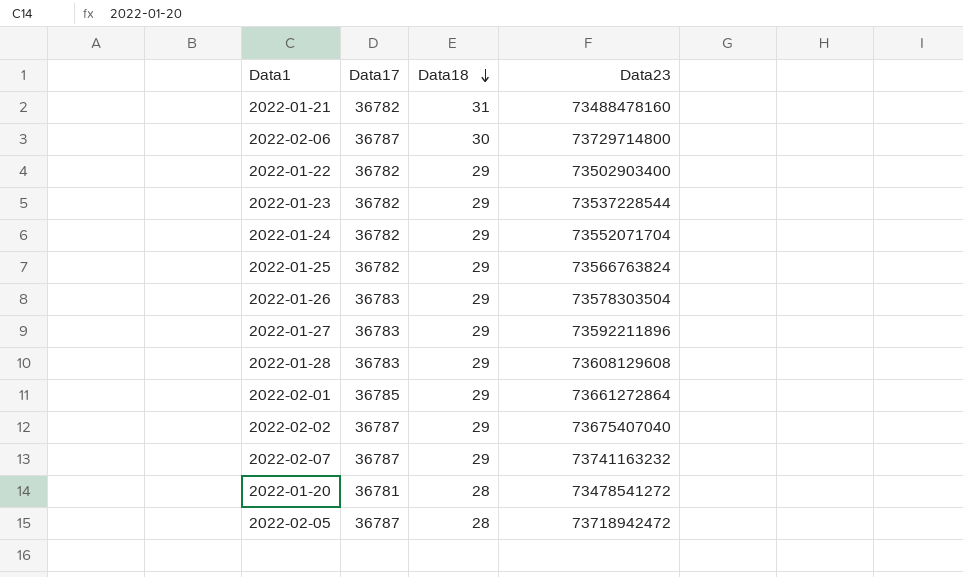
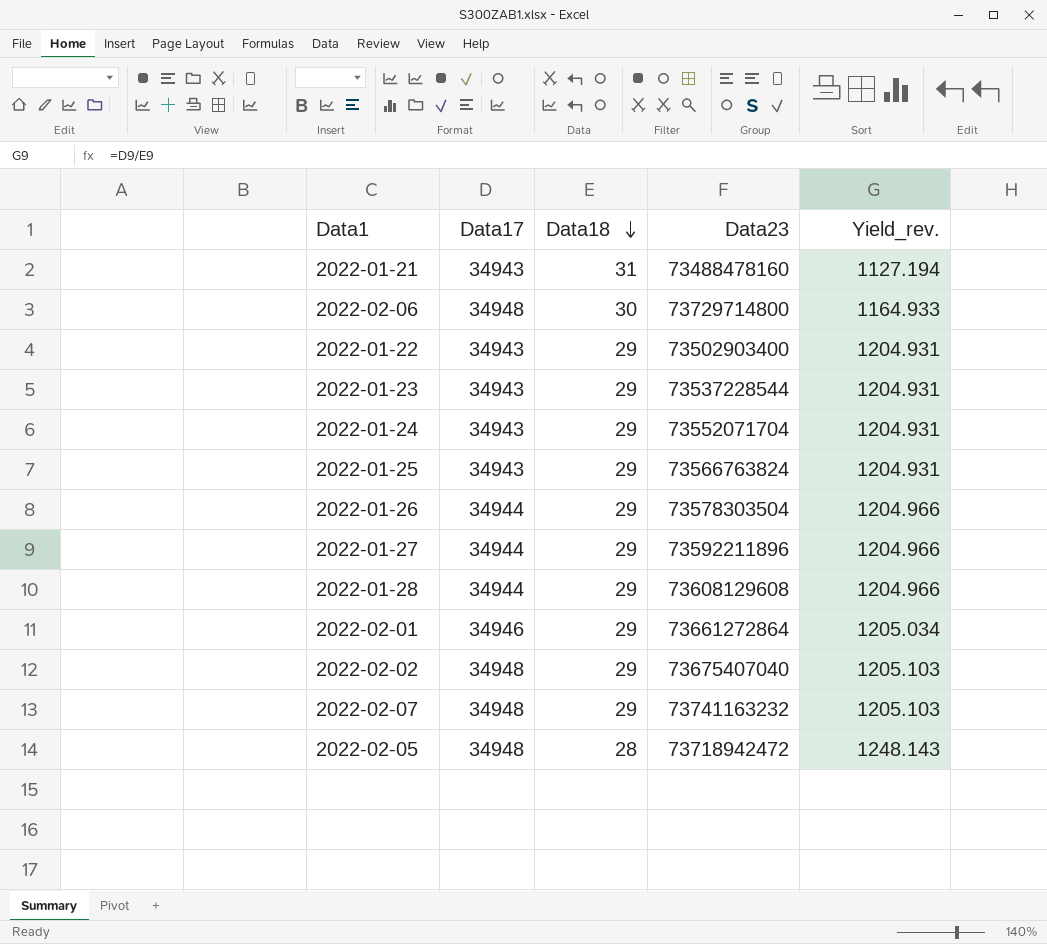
column Yield_rev. | formula: none -> [Data17] / [Data18]
row 2022-01-20: 36781 | 28 | 73478541272 -> none
2022-01-21 | Data17: 36782 -> 34943
2022-02-06 | Data17: 36787 -> 34948
2022-01-22 | Data17: 36782 -> 34943
2022-01-23 | Data17: 36782 -> 34943
2022-01-24 | Data17: 36782 -> 34943
2022-01-25 | Data17: 36782 -> 34943
2022-01-26 | Data17: 36783 -> 34944
2022-01-27 | Data17: 36783 -> 34944
2022-01-28 | Data17: 36783 -> 34944
2022-02-01 | Data17: 36785 -> 34946
2022-02-02 | Data17: 36787 -> 34948
2022-02-07 | Data17: 36787 -> 34948
2022-02-05 | Data17: 36787 -> 34948

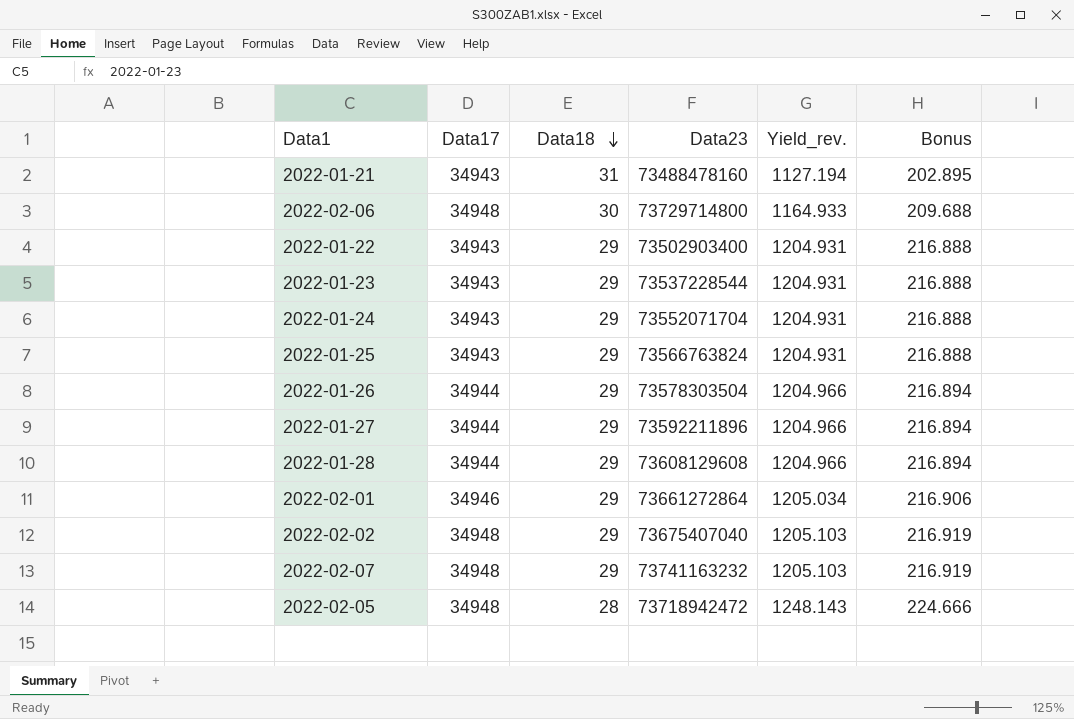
column Bonus | formula: none -> [Yield_rev.] * 0.18

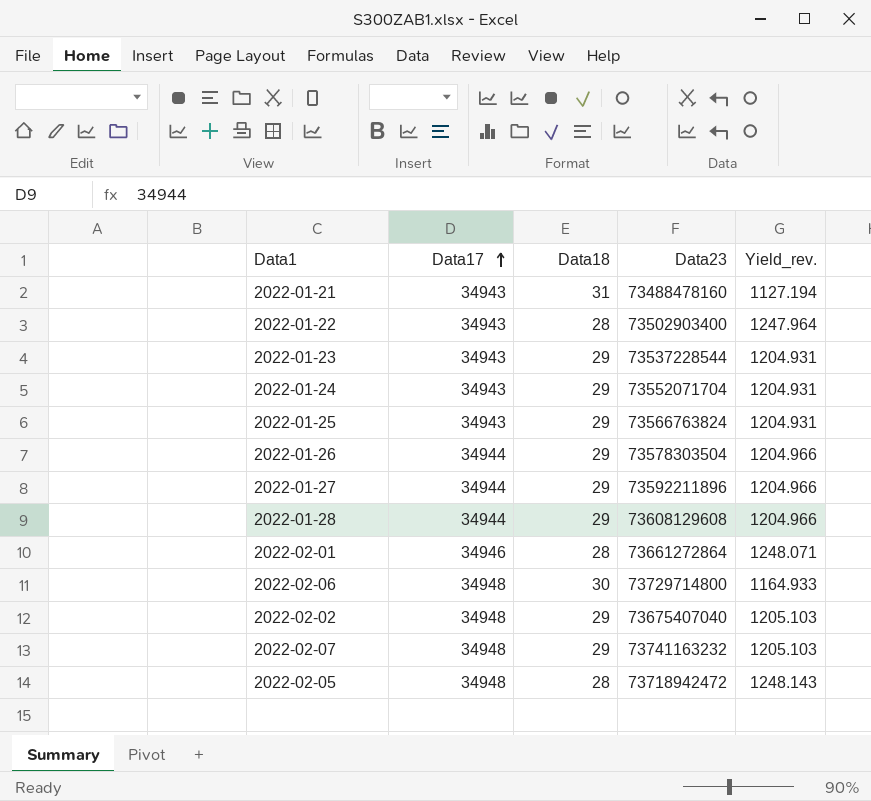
row order: Data18 descending -> Data17 ascending
column Bonus | formula: [Yield_rev.] * 0.18 -> none
2022-01-22 | Data18: 29 -> 28
2022-01-22 | Yield_rev.: 1204.931 -> 1247.964
2022-02-01 | Data18: 29 -> 28
2022-02-01 | Yield_rev.: 1205.034 -> 1248.071

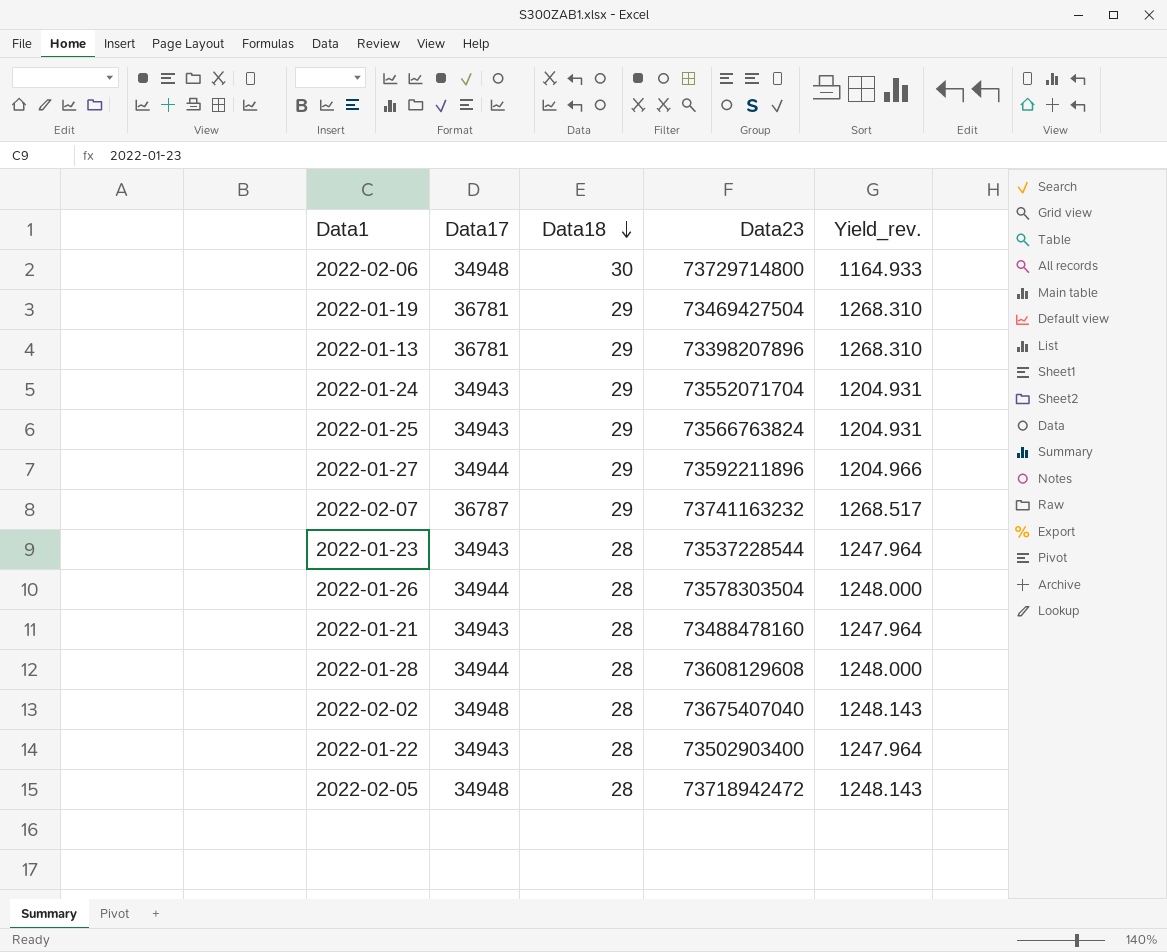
row order: Data17 ascending -> Data18 descending
row 2022-02-01: 34946 | 28 | 73661272864 | 1248.071 -> none
row 2022-01-19: none -> 36781 | 29 | 73469427504 | 1268.310
row 2022-01-13: none -> 36781 | 29 | 73398207896 | 1268.310
2022-02-07 | Data17: 34948 -> 36787
2022-02-07 | Yield_rev.: 1205.103 -> 1268.517
2022-01-23 | Data18: 29 -> 28
2022-01-23 | Yield_rev.: 1204.931 -> 1247.964
2022-01-26 | Data18: 29 -> 28
2022-01-26 | Yield_rev.: 1204.966 -> 1248.000
2022-01-21 | Data18: 31 -> 28
2022-01-21 | Yield_rev.: 1127.194 -> 1247.964
2022-01-28 | Data18: 29 -> 28
2022-01-28 | Yield_rev.: 1204.966 -> 1248.000
2022-02-02 | Data18: 29 -> 28
2022-02-02 | Yield_rev.: 1205.103 -> 1248.143

